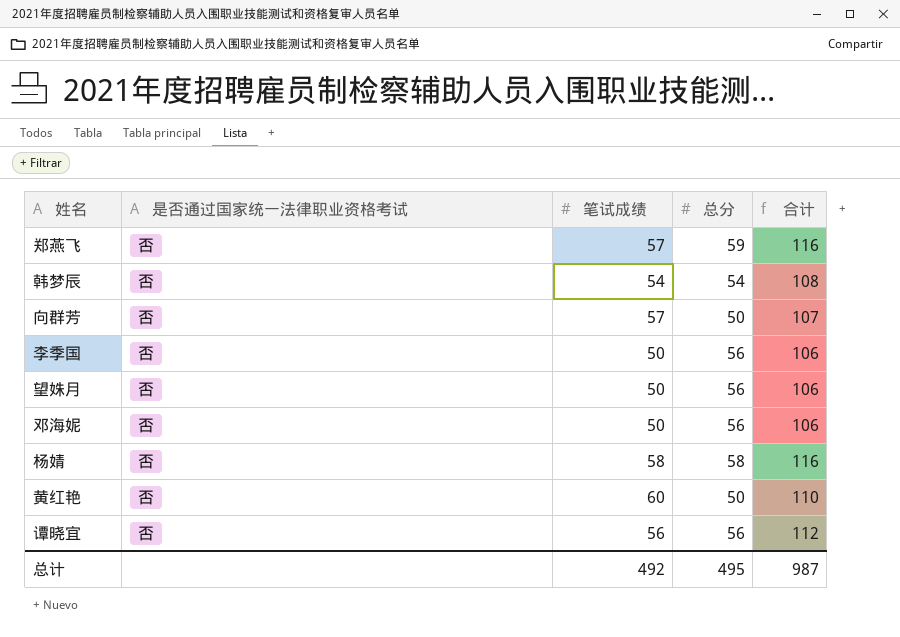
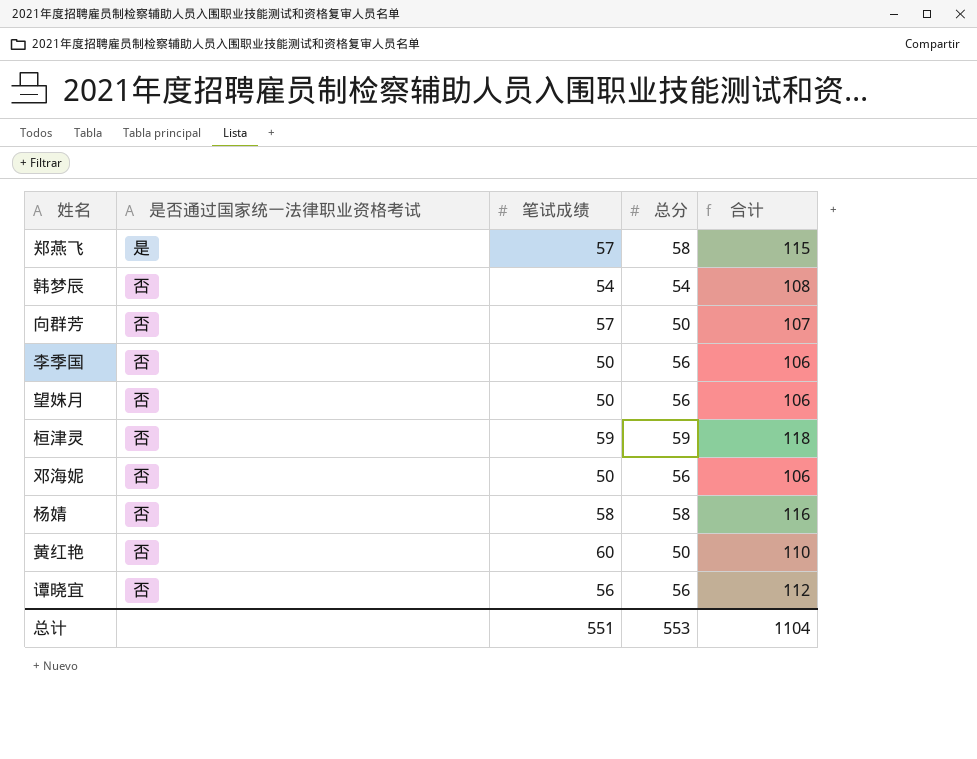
郑燕飞 | 是否通过国家统一法律职业资格考试: 否 -> 是
郑燕飞 | 总分: 59 -> 58
郑燕飞 | 合计: 116 -> 115
row 桓津灵: none -> 否 | 59 | 59 | 118
总计 | 笔试成绩: 492 -> 551
总计 | 总分: 495 -> 553
总计 | 合计: 987 -> 1104

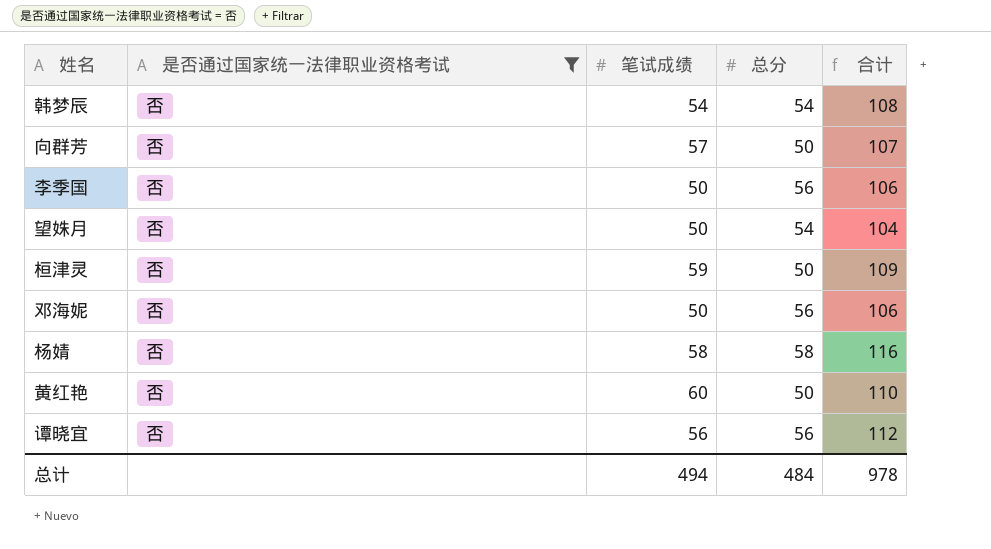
filter: none -> 是否通过国家统一法律职业资格考试 = 否
望姝月 | 总分: 56 -> 54
望姝月 | 合计: 106 -> 104
桓津灵 | 总分: 59 -> 50
桓津灵 | 合计: 118 -> 109
总计 | 笔试成绩: 551 -> 494
总计 | 总分: 553 -> 484
总计 | 合计: 1104 -> 978

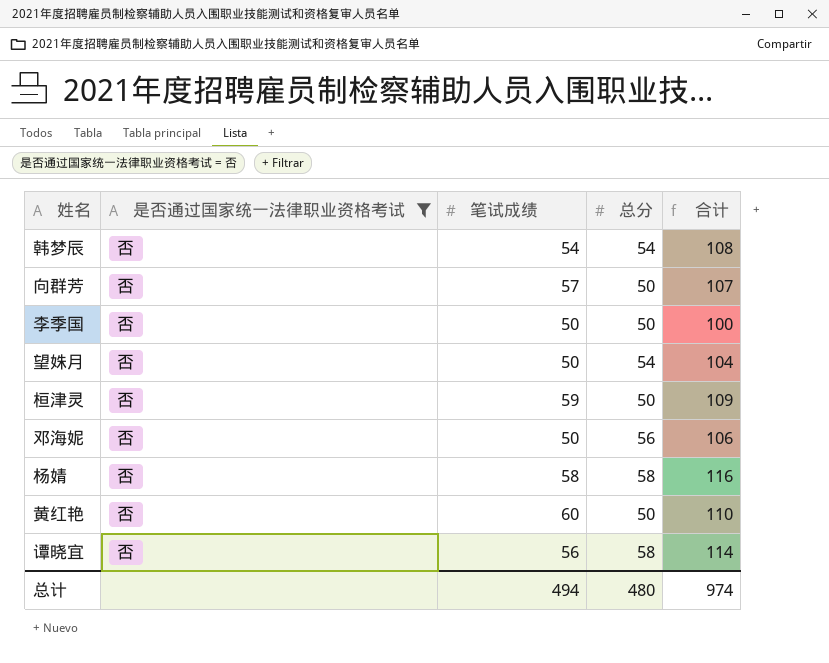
李季国 | 总分: 56 -> 50
李季国 | 合计: 106 -> 100
谭晓宜 | 总分: 56 -> 58
谭晓宜 | 合计: 112 -> 114
总计 | 总分: 484 -> 480
总计 | 合计: 978 -> 974

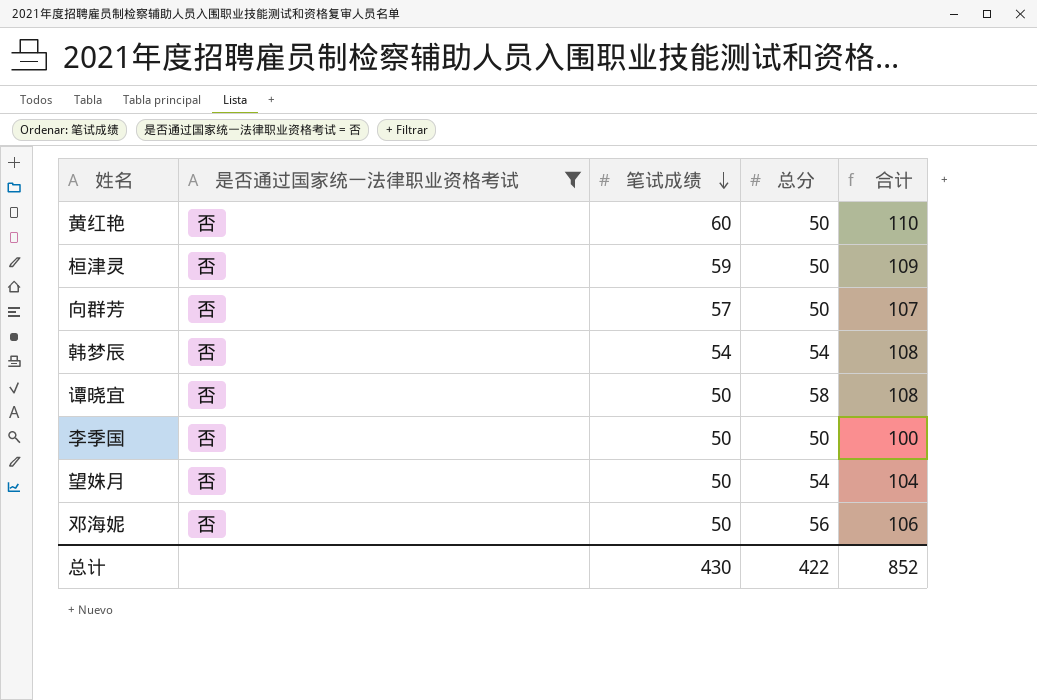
row order: none -> 笔试成绩 descending
row 杨婧: 否 | 58 | 58 | 116 -> none
谭晓宜 | 笔试成绩: 56 -> 50
谭晓宜 | 合计: 114 -> 108
总计 | 笔试成绩: 494 -> 430
总计 | 总分: 480 -> 422
总计 | 合计: 974 -> 852

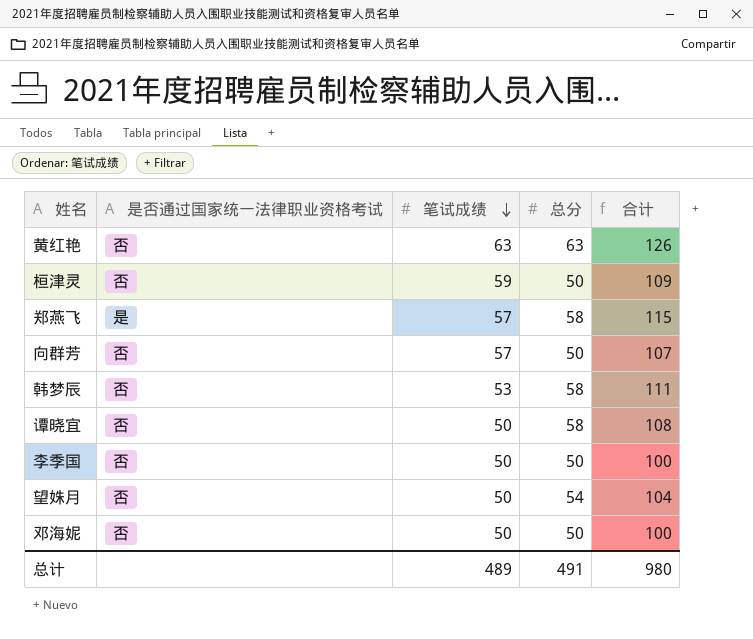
filter: 是否通过国家统一法律职业资格考试 = 否 -> none
黄红艳 | 笔试成绩: 60 -> 63
黄红艳 | 总分: 50 -> 63
黄红艳 | 合计: 110 -> 126
韩梦辰 | 笔试成绩: 54 -> 53
韩梦辰 | 总分: 54 -> 58
韩梦辰 | 合计: 108 -> 111
邓海妮 | 总分: 56 -> 50
邓海妮 | 合计: 106 -> 100
总计 | 笔试成绩: 430 -> 489
总计 | 总分: 422 -> 491
总计 | 合计: 852 -> 980

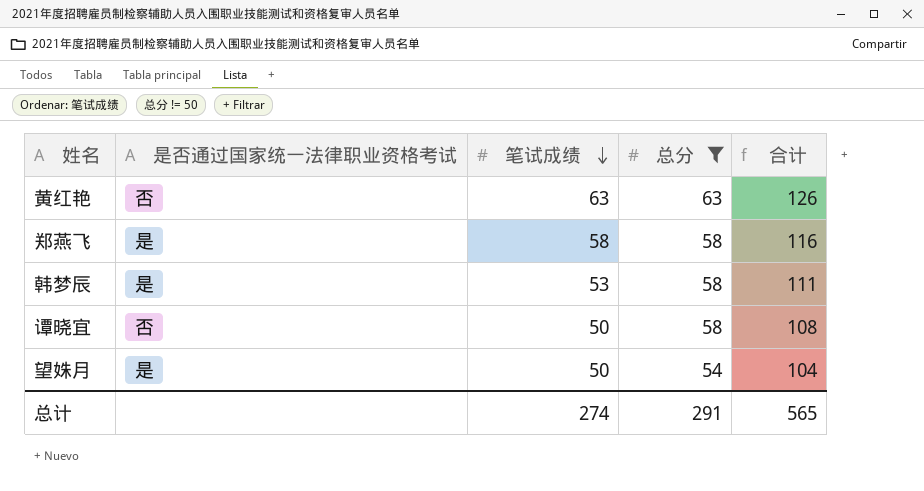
filter: none -> 总分 != 50
郑燕飞 | 笔试成绩: 57 -> 58
郑燕飞 | 合计: 115 -> 116
韩梦辰 | 是否通过国家统一法律职业资格考试: 否 -> 是
望姝月 | 是否通过国家统一法律职业资格考试: 否 -> 是
总计 | 笔试成绩: 489 -> 274
总计 | 总分: 491 -> 291
总计 | 合计: 980 -> 565

